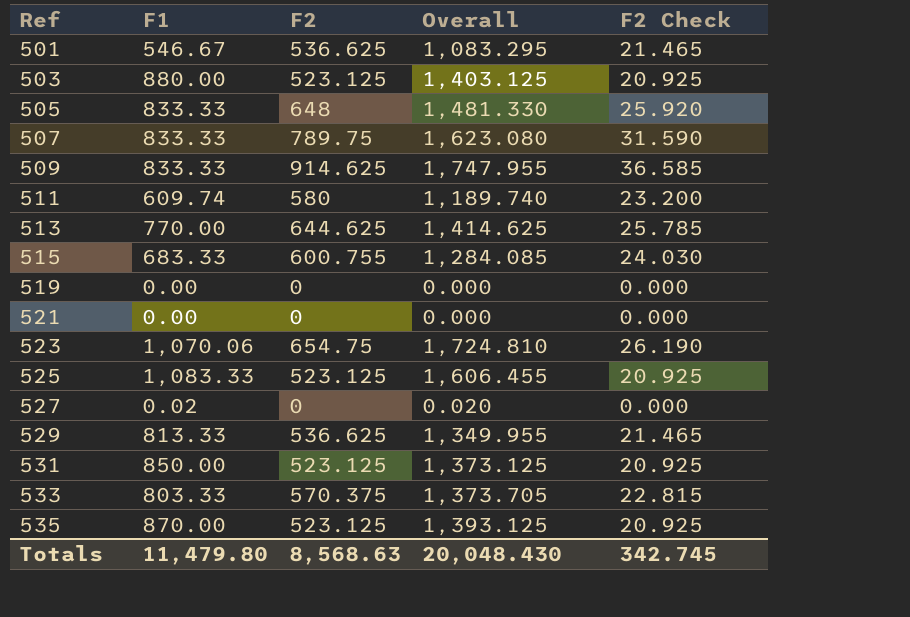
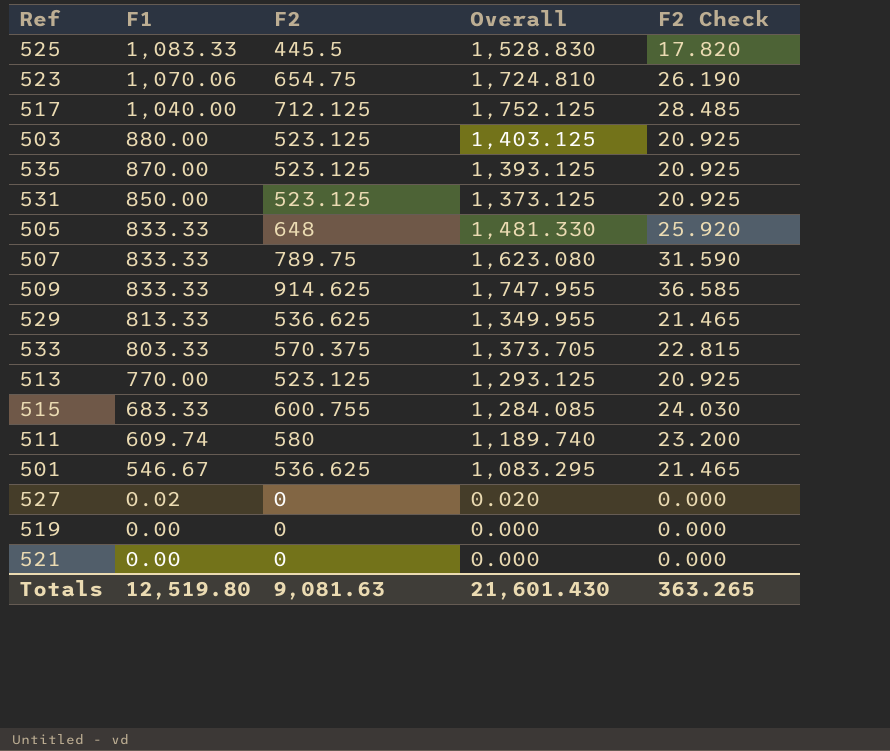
row order: Ref ascending -> F1 descending
525 | F2: 523.125 -> 445.5
525 | Overall: 1,606.455 -> 1,528.830
525 | F2 Check: 20.925 -> 17.820
row 517: none -> 1,040.00 | 712.125 | 1,752.125 | 28.485
513 | F2: 644.625 -> 523.125
513 | Overall: 1,414.625 -> 1,293.125
513 | F2 Check: 25.785 -> 20.925
Totals | F1: 11,479.80 -> 12,519.80
Totals | F2: 8,568.63 -> 9,081.63
Totals | Overall: 20,048.430 -> 21,601.430
Totals | F2 Check: 342.745 -> 363.265

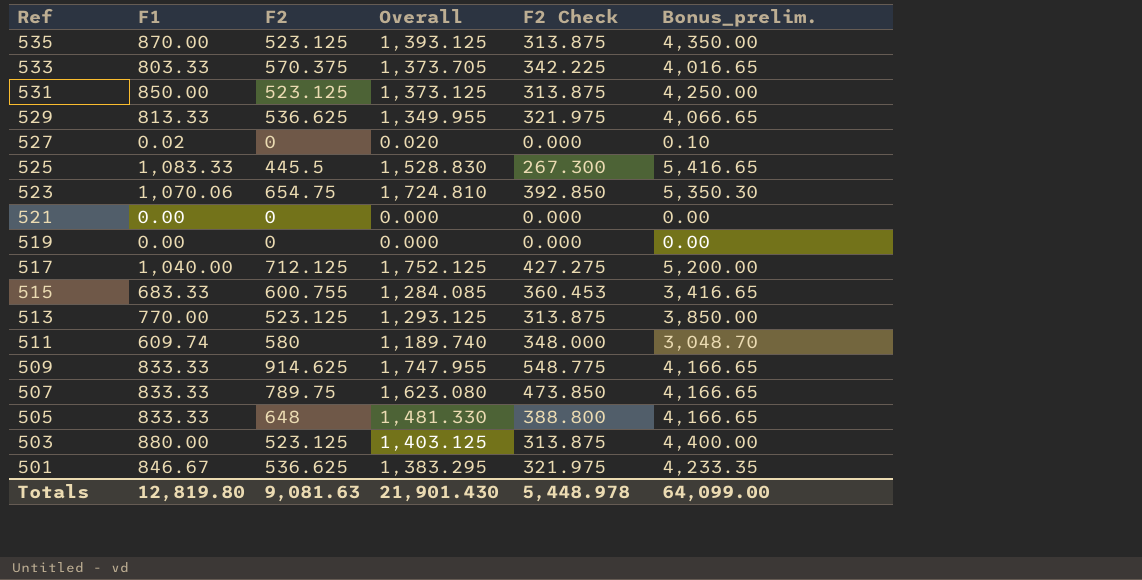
row order: F1 descending -> Ref descending
column F2 Check | formula: [F2] * 0.04 -> [F2] * 0.6
column Bonus_prelim. | formula: none -> [F1] * 5
501 | F1: 546.67 -> 846.67
501 | Overall: 1,083.295 -> 1,383.295
Totals | F1: 12,519.80 -> 12,819.80
Totals | Overall: 21,601.430 -> 21,901.430
Totals | F2 Check: 363.265 -> 5,448.978

